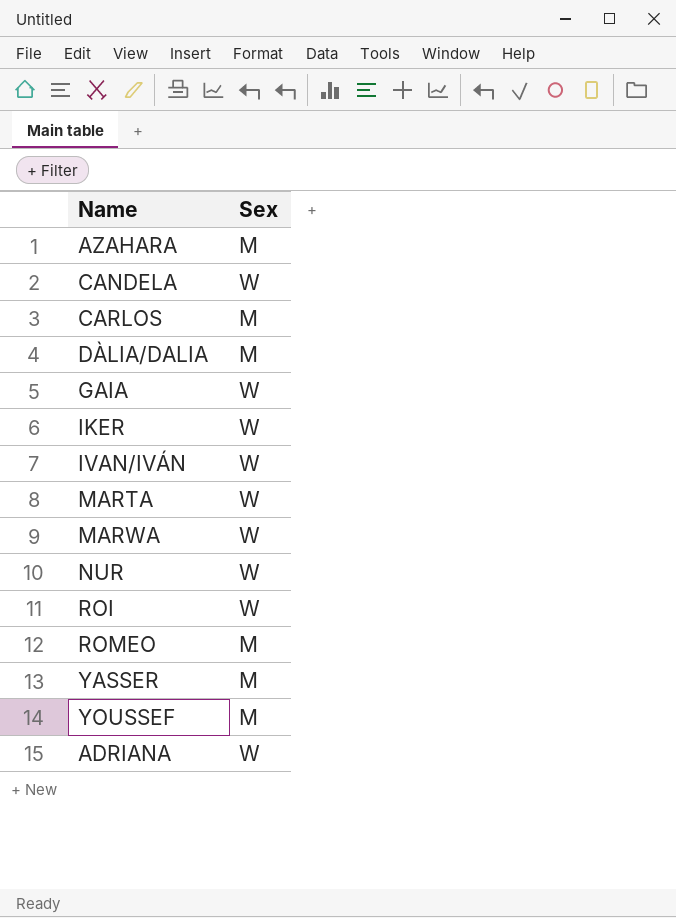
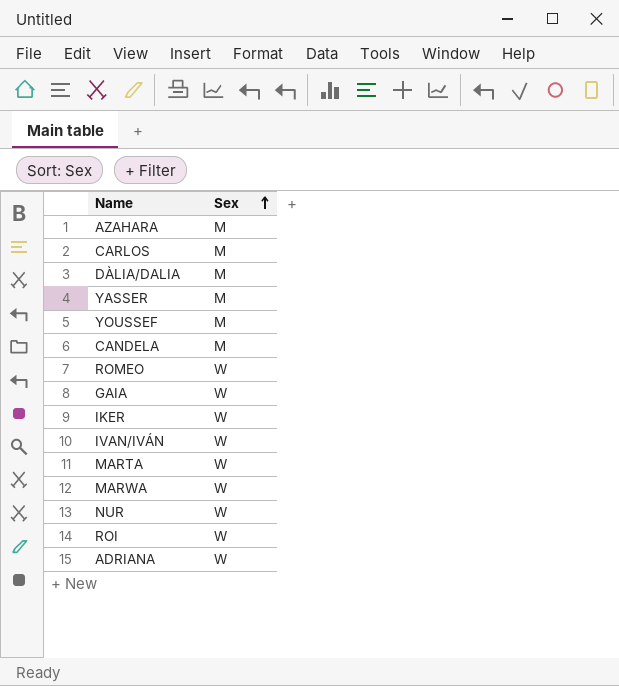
row order: none -> Sex ascending
CANDELA | Sex: W -> M
ROMEO | Sex: M -> W

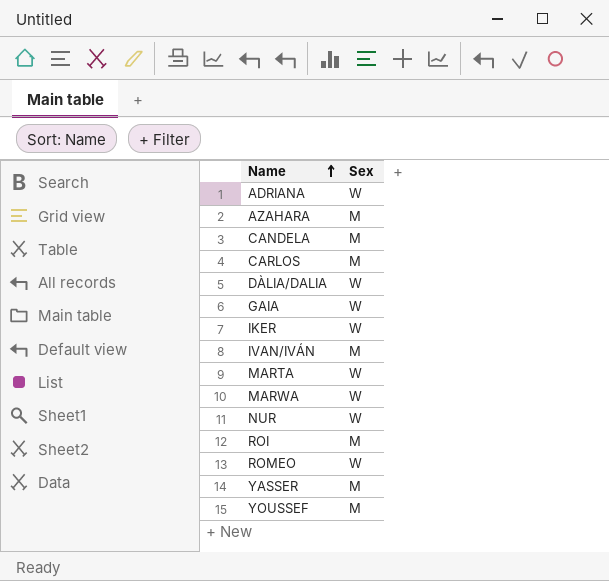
row order: Sex ascending -> Name ascending
DÀLIA/DALIA | Sex: M -> W
IVAN/IVÁN | Sex: W -> M
ROI | Sex: W -> M

